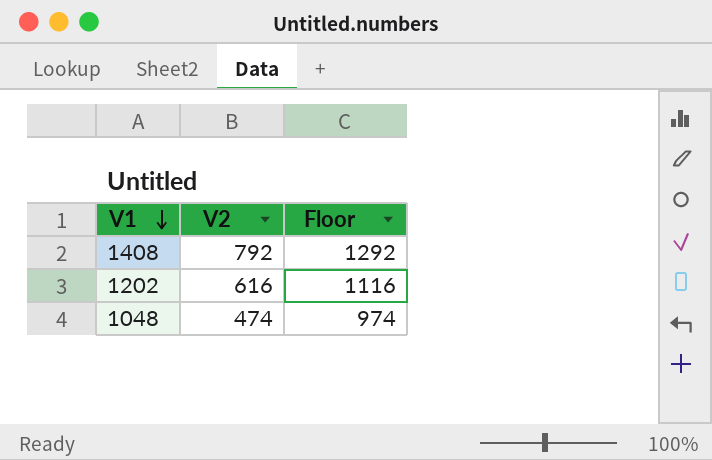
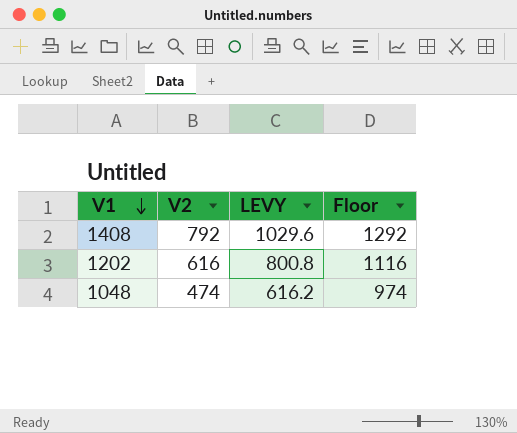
column LEVY | formula: none -> [V2] * 1.3

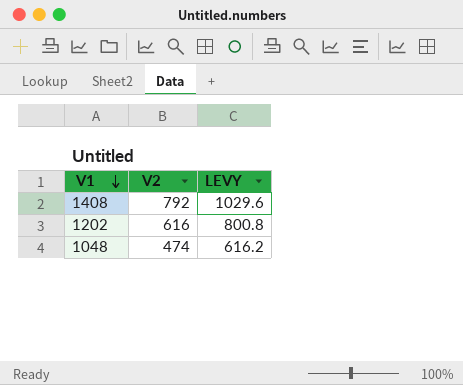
column Floor | formula: [V2] + 500 -> none

